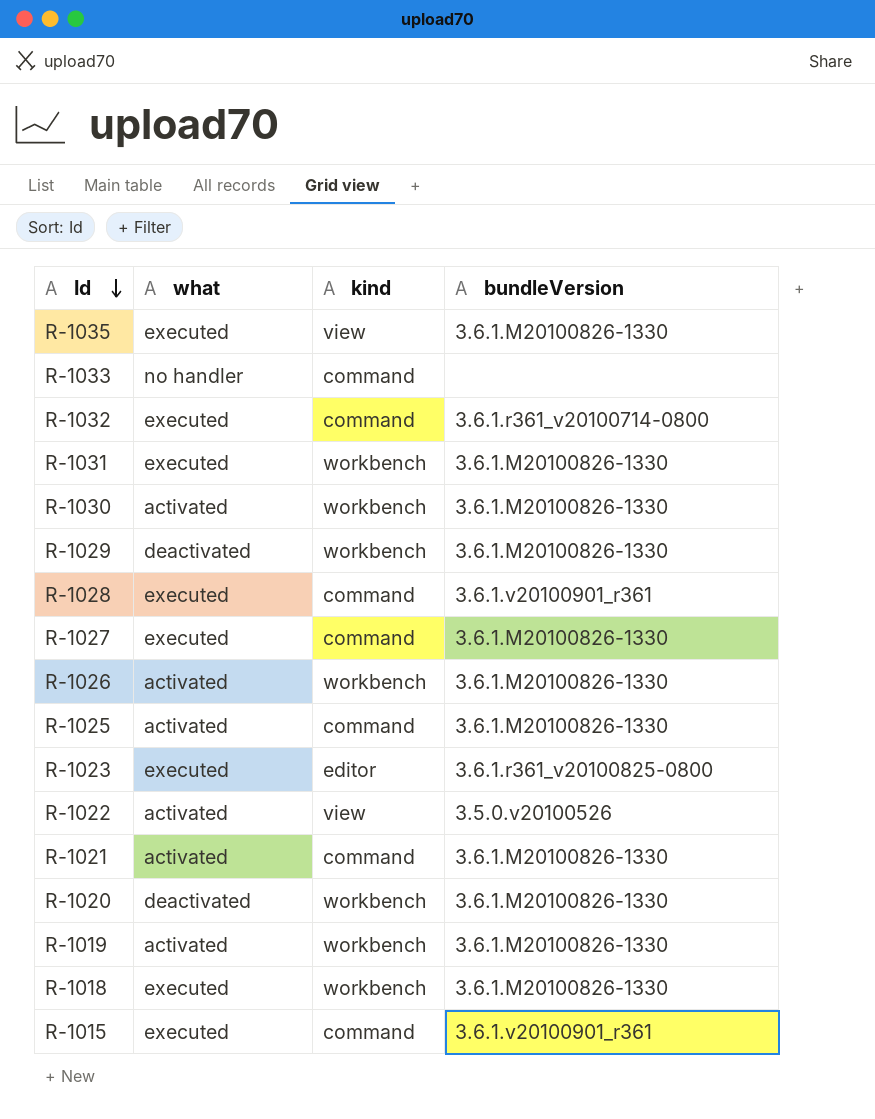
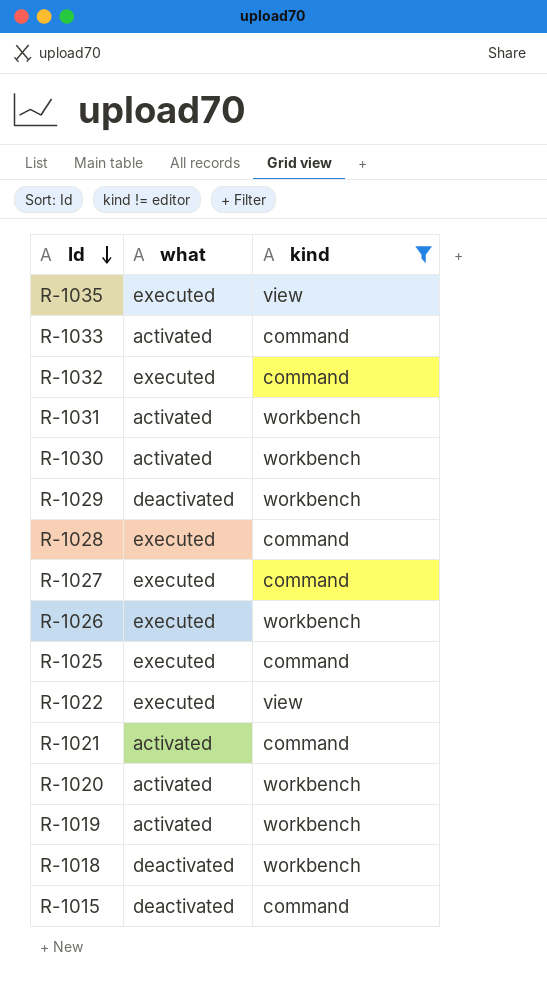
filter: none -> kind != editor
column bundleVersion | position: 4 -> none
R-1033 | what: no handler -> activated
R-1031 | what: executed -> activated
R-1026 | what: activated -> executed
R-1025 | what: activated -> executed
R-1022 | what: activated -> executed
R-1020 | what: deactivated -> activated
R-1018 | what: executed -> deactivated
R-1015 | what: executed -> deactivated

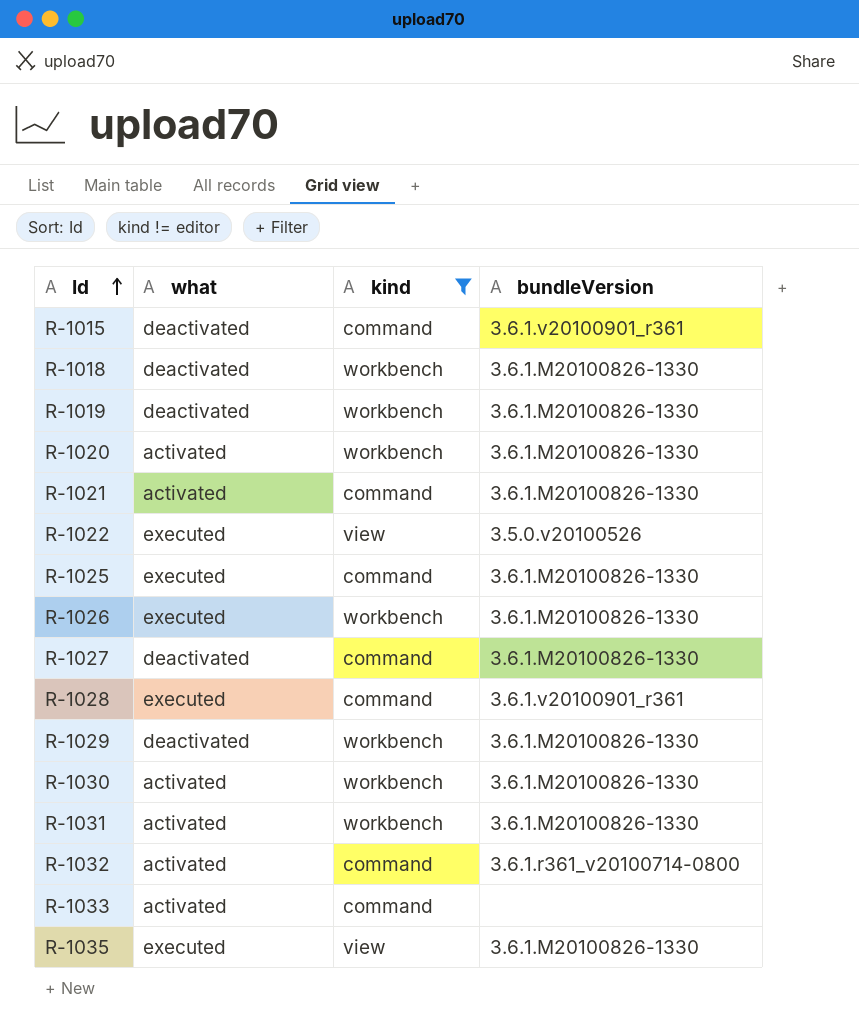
row order: Id descending -> Id ascending
column bundleVersion | position: none -> 4
R-1019 | what: activated -> deactivated
R-1027 | what: executed -> deactivated
R-1032 | what: executed -> activated

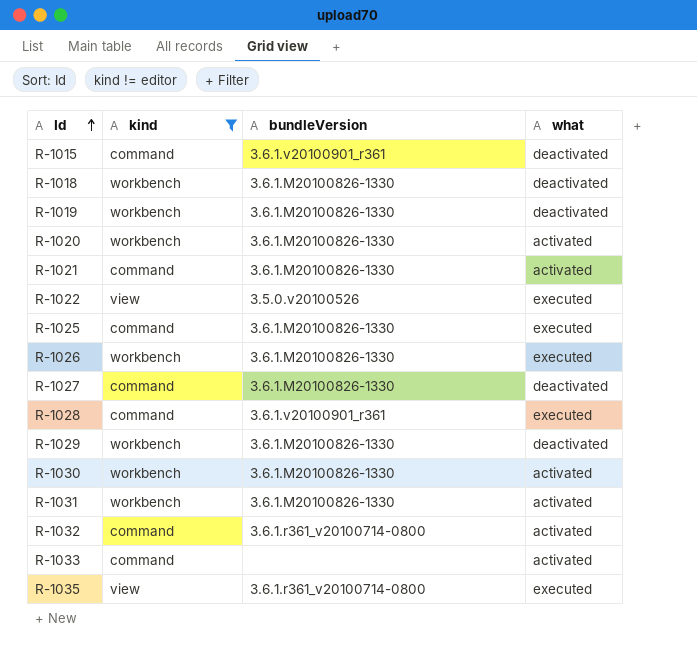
column what | position: 2 -> 4
R-1035 | bundleVersion: 3.6.1.M20100826-1330 -> 3.6.1.r361_v20100714-0800

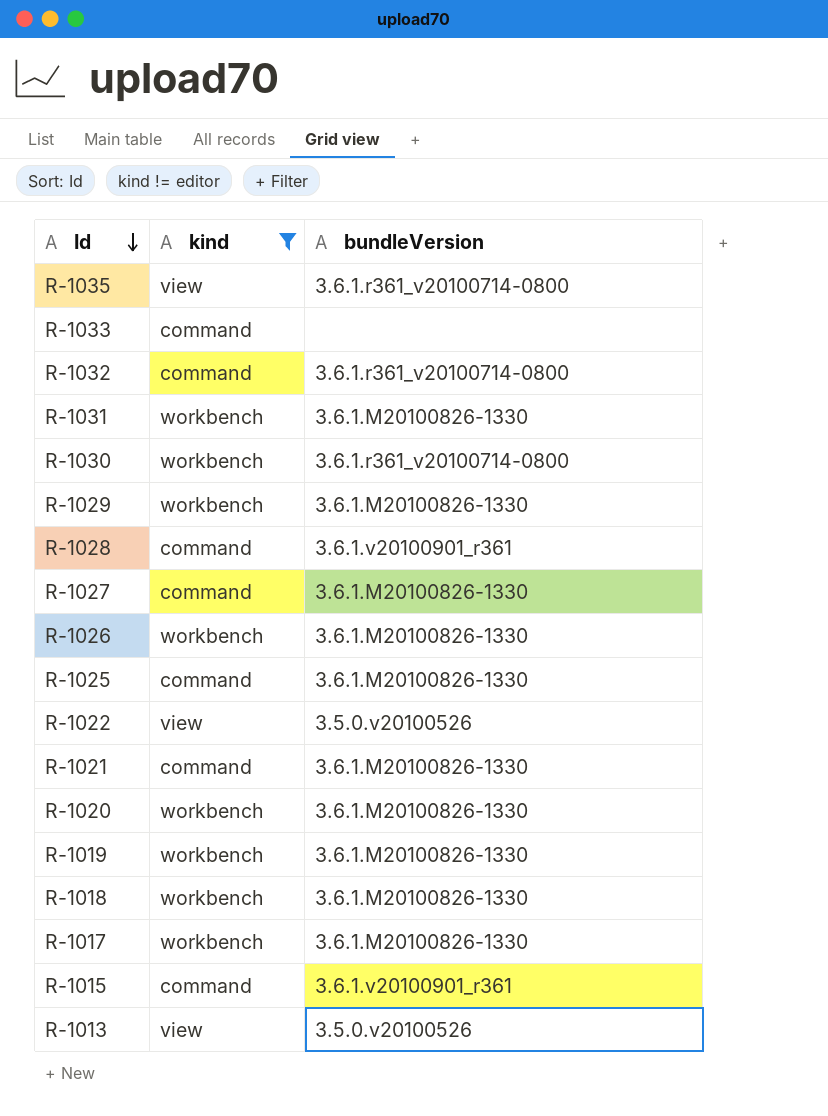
row order: Id ascending -> Id descending
column what | position: 4 -> none
R-1030 | bundleVersion: 3.6.1.M20100826-1330 -> 3.6.1.r361_v20100714-0800
row R-1017: none -> workbench | 3.6.1.M20100826-1330
row R-1013: none -> view | 3.5.0.v20100526

